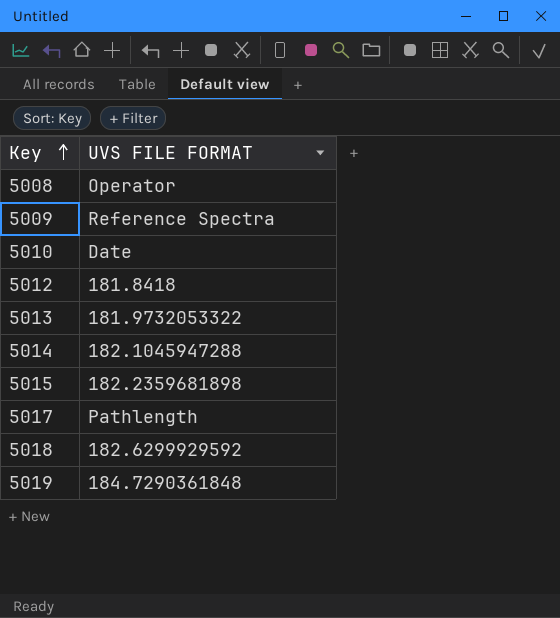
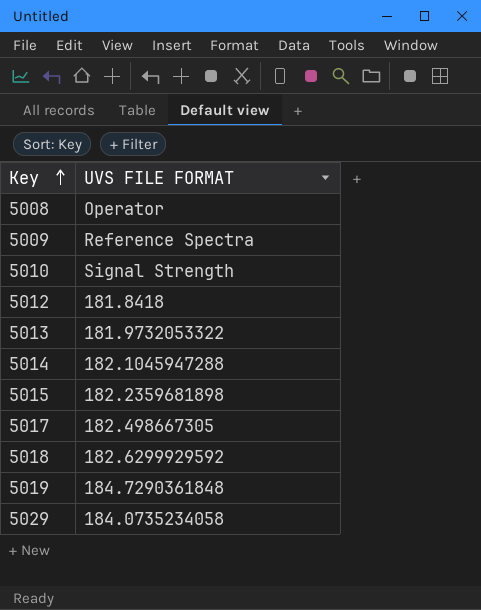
5010 | UVS FILE FORMAT: Date -> Signal Strength
5017 | UVS FILE FORMAT: Pathlength -> 182.498667305
row 5029: none -> 184.0735234058

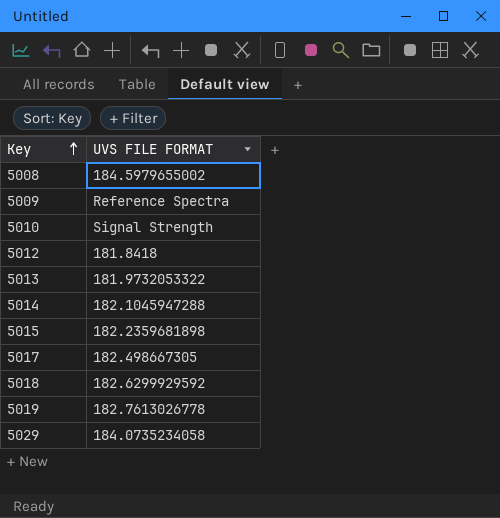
5008 | UVS FILE FORMAT: Operator -> 184.5979655002
5019 | UVS FILE FORMAT: 184.7290361848 -> 182.7613026778

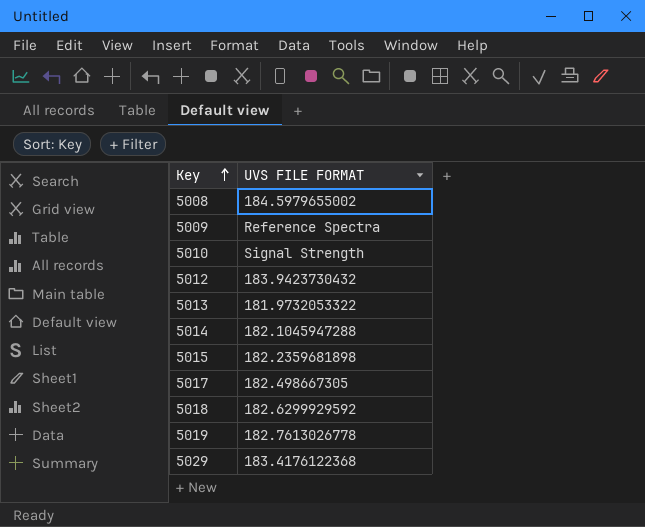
5012 | UVS FILE FORMAT: 181.8418 -> 183.9423730432
5029 | UVS FILE FORMAT: 184.0735234058 -> 183.4176122368

